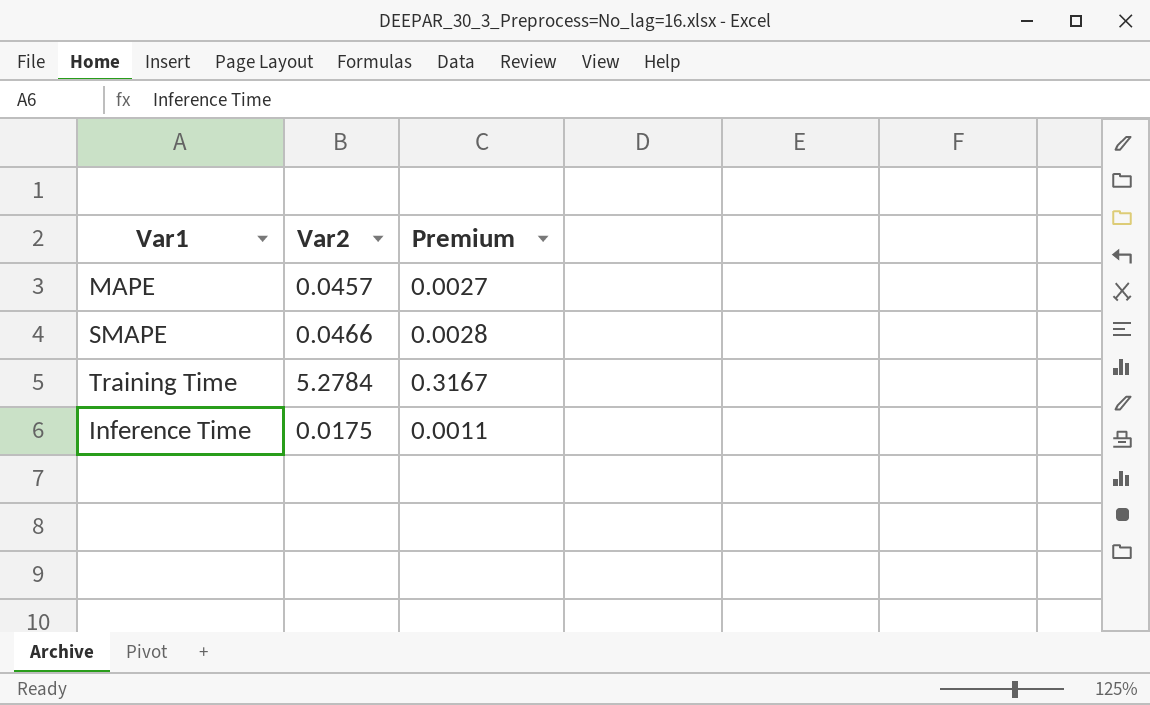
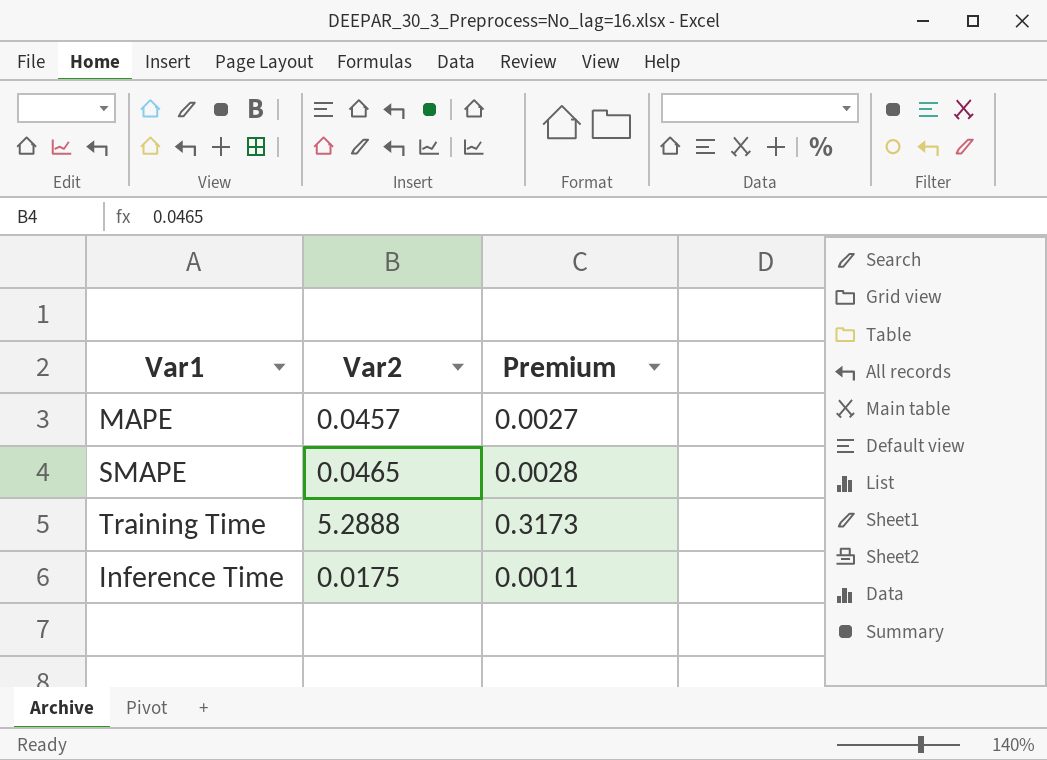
SMAPE | Var2: 0.0466 -> 0.0465
Training Time | Var2: 5.2784 -> 5.2888
Training Time | Premium: 0.3167 -> 0.3173

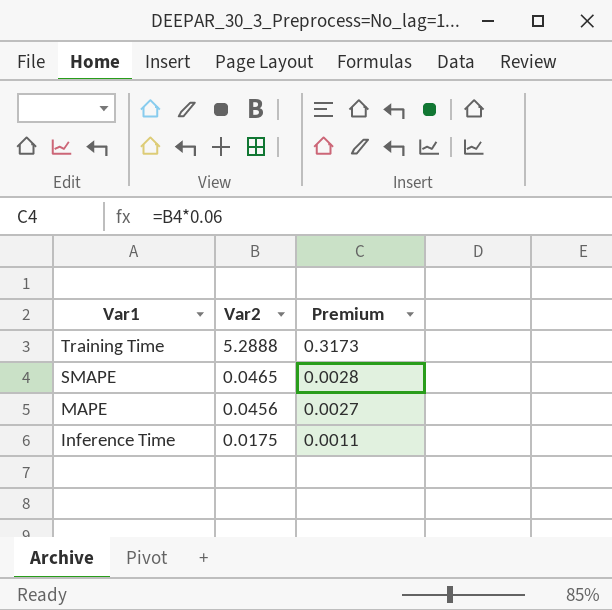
row order: none -> Var1 descending
MAPE | Var2: 0.0457 -> 0.0456

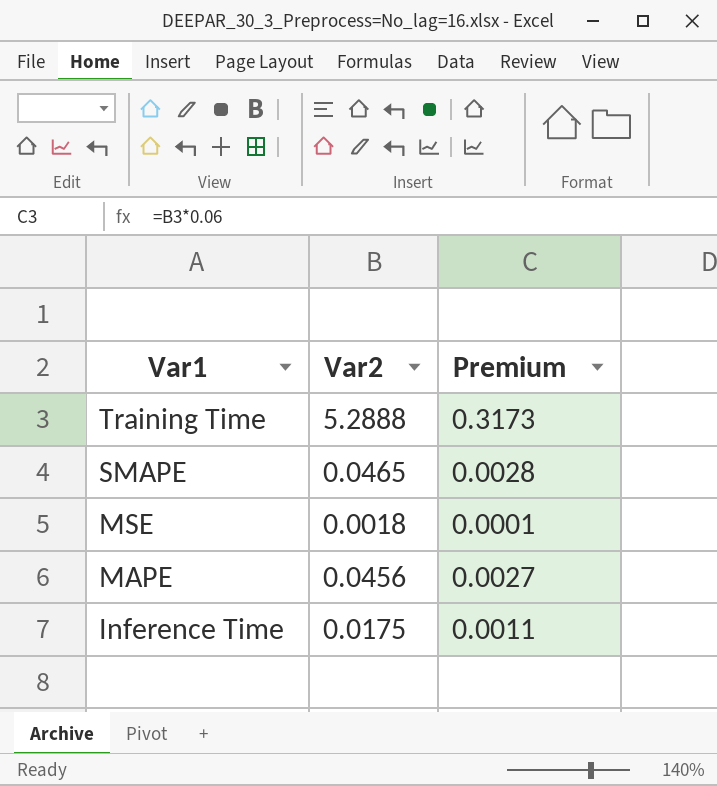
row MSE: none -> 0.0018 | 0.0001

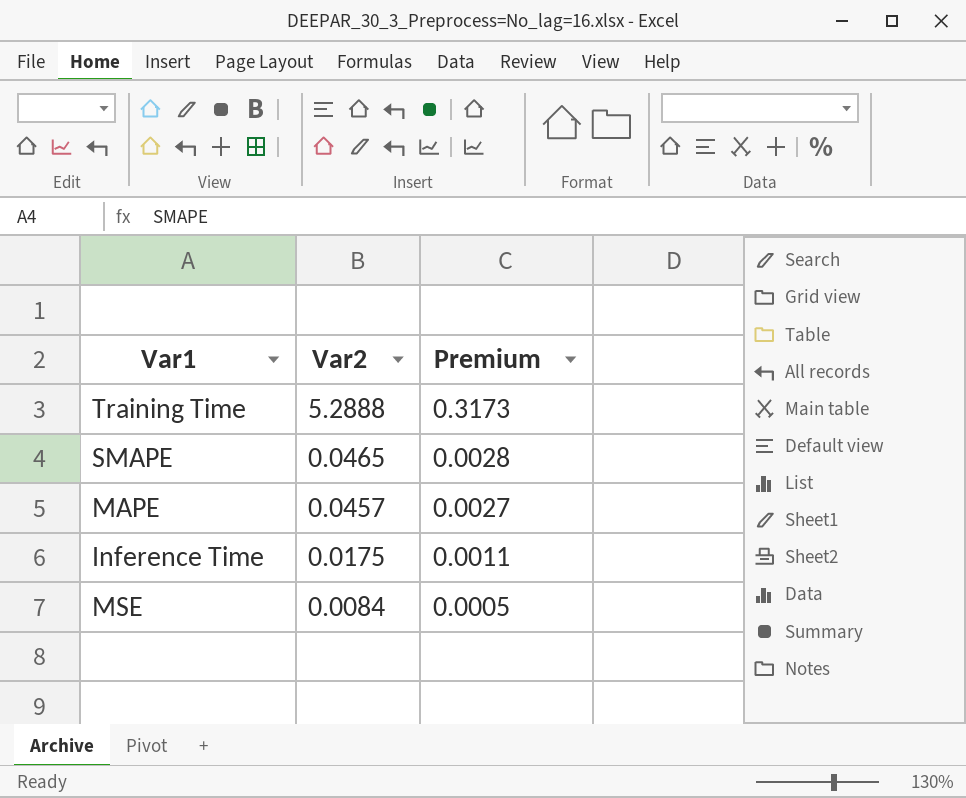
row order: Var1 descending -> Var2 descending
MAPE | Var2: 0.0456 -> 0.0457
MSE | Var2: 0.0018 -> 0.0084
MSE | Premium: 0.0001 -> 0.0005

